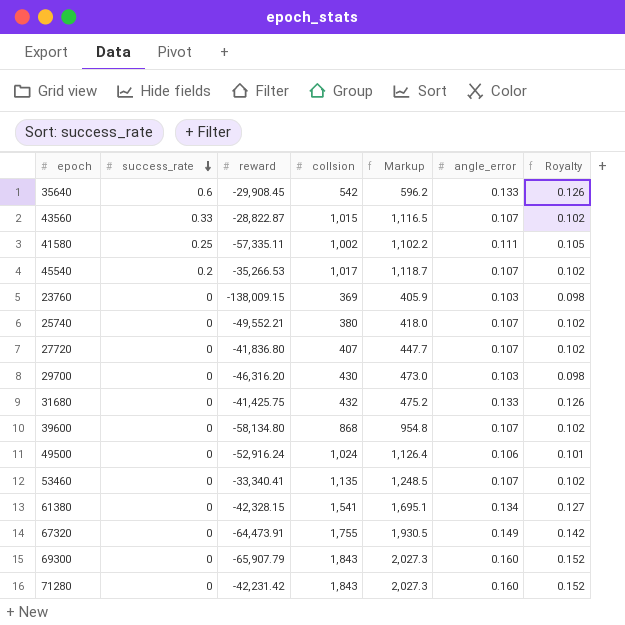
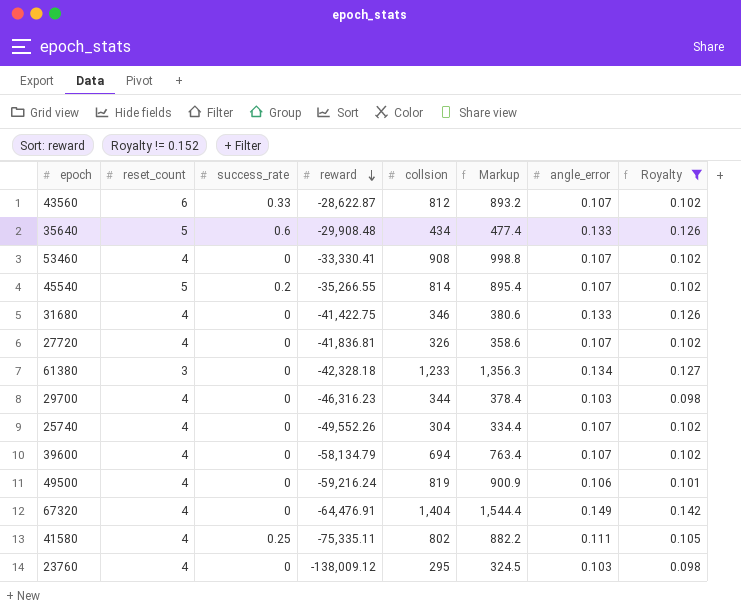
filter: none -> Royalty != 0.152
row order: success_rate descending -> reward descending
column reset_count | position: none -> 2
43560 | reward: -28,822.87 -> -28,622.87
43560 | collsion: 1,015 -> 812
43560 | Markup: 1,116.5 -> 893.2
35640 | reward: -29,908.45 -> -29,908.48
35640 | collsion: 542 -> 434
35640 | Markup: 596.2 -> 477.4
53460 | reward: -33,340.41 -> -33,330.41
53460 | collsion: 1,135 -> 908
53460 | Markup: 1,248.5 -> 998.8
45540 | reward: -35,266.53 -> -35,266.55
45540 | collsion: 1,017 -> 814
45540 | Markup: 1,118.7 -> 895.4
31680 | reward: -41,425.75 -> -41,422.75
31680 | collsion: 432 -> 346
31680 | Markup: 475.2 -> 380.6
27720 | reward: -41,836.80 -> -41,836.81
27720 | collsion: 407 -> 326
27720 | Markup: 447.7 -> 358.6
61380 | reward: -42,328.15 -> -42,328.18
61380 | collsion: 1,541 -> 1,233
61380 | Markup: 1,695.1 -> 1,356.3
29700 | reward: -46,316.20 -> -46,316.23
29700 | collsion: 430 -> 344
29700 | Markup: 473.0 -> 378.4
25740 | reward: -49,552.21 -> -49,552.26
25740 | collsion: 380 -> 304
25740 | Markup: 418.0 -> 334.4
39600 | reward: -58,134.80 -> -58,134.79
39600 | collsion: 868 -> 694
39600 | Markup: 954.8 -> 763.4
49500 | reward: -52,916.24 -> -59,216.24
49500 | collsion: 1,024 -> 819
49500 | Markup: 1,126.4 -> 900.9
67320 | reward: -64,473.91 -> -64,476.91
67320 | collsion: 1,755 -> 1,404
67320 | Markup: 1,930.5 -> 1,544.4
41580 | reward: -57,335.11 -> -75,335.11
41580 | collsion: 1,002 -> 802
41580 | Markup: 1,102.2 -> 882.2
23760 | reward: -138,009.15 -> -138,009.12
23760 | collsion: 369 -> 295
23760 | Markup: 405.9 -> 324.5

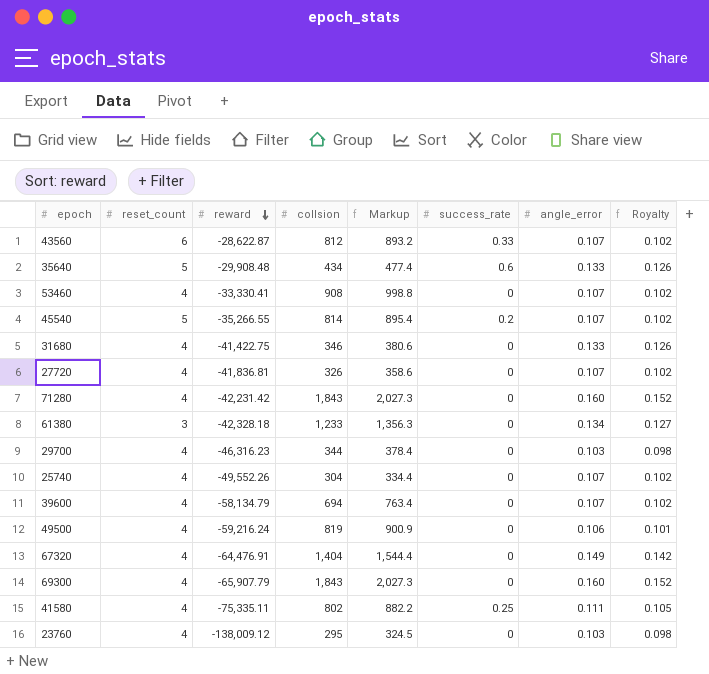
filter: Royalty != 0.152 -> none
column success_rate | position: 3 -> 6

